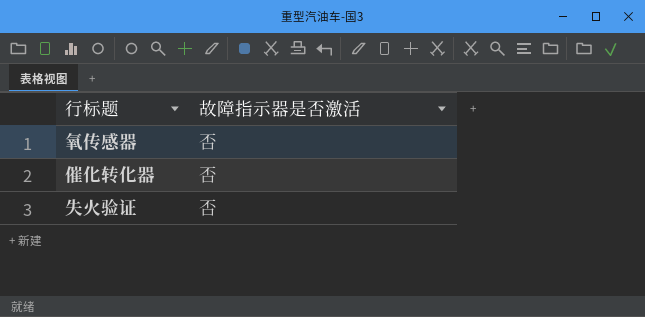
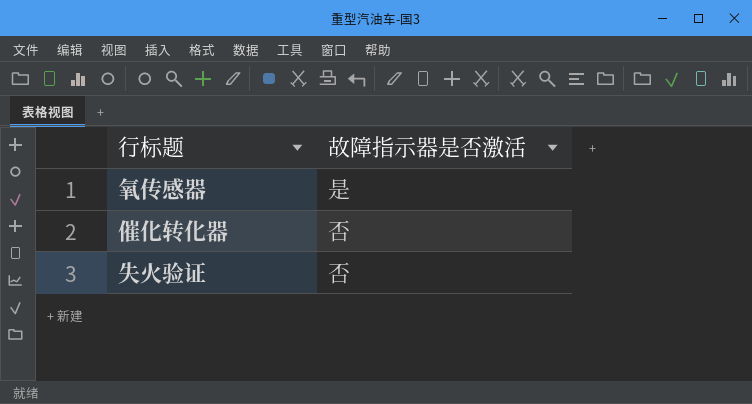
氧传感器 | 故障指示器是否激活: 否 -> 是

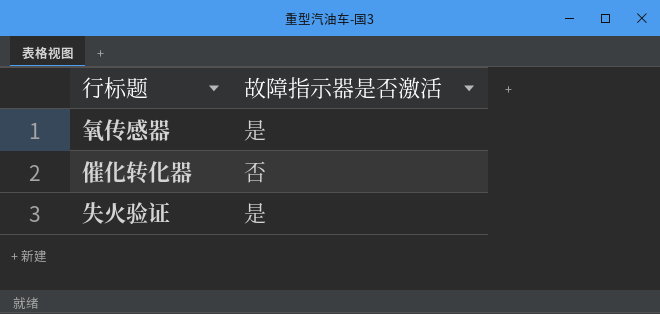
失火验证 | 故障指示器是否激活: 否 -> 是

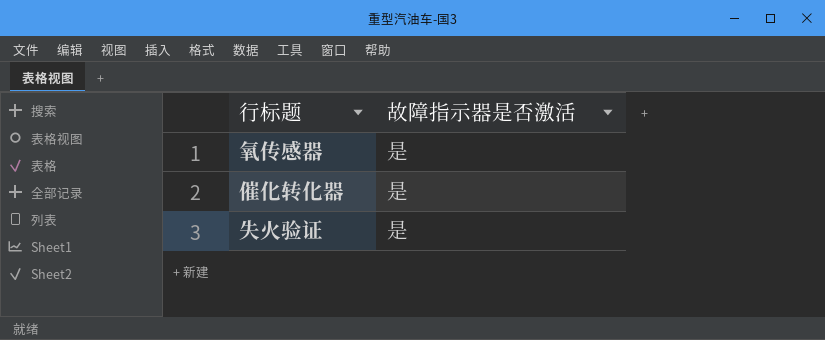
催化转化器 | 故障指示器是否激活: 否 -> 是

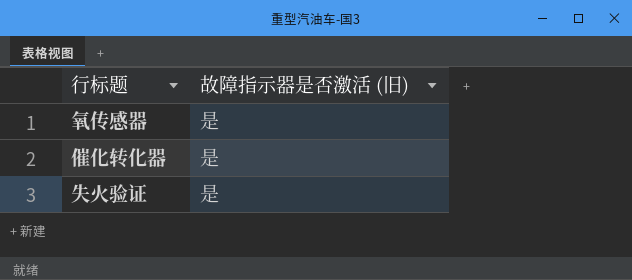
column name: 故障指示器是否激活 -> 故障指示器是否激活 (旧)

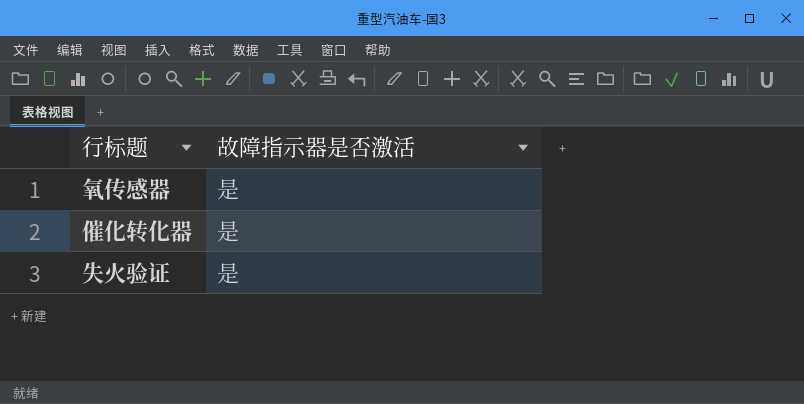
column name: 故障指示器是否激活 (旧) -> 故障指示器是否激活

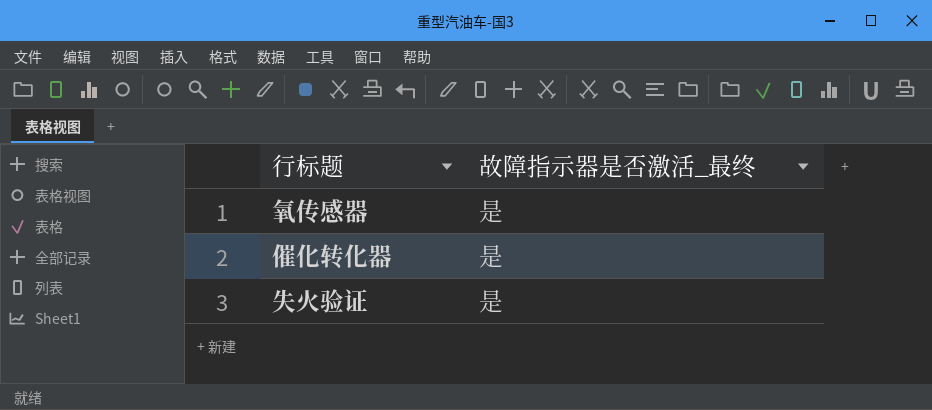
column name: 故障指示器是否激活 -> 故障指示器是否激活_最终

